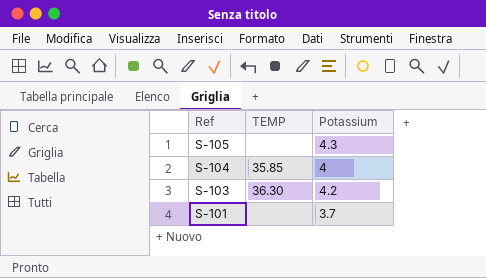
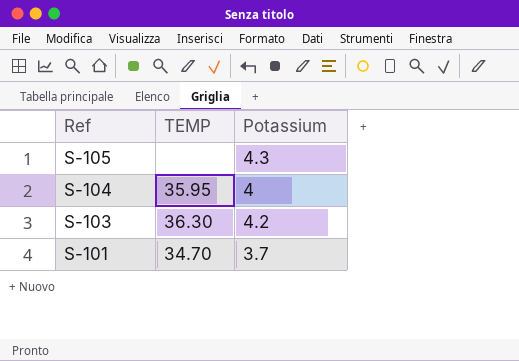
S-104 | TEMP: 35.85 -> 35.95
S-101 | TEMP: none -> 34.70

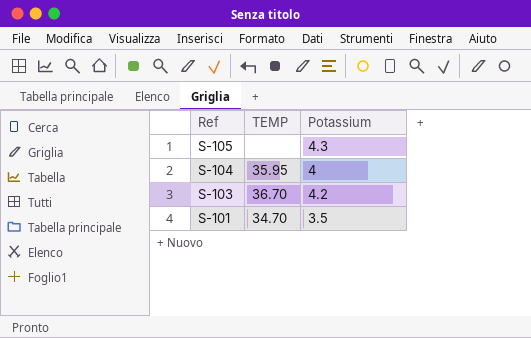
S-103 | TEMP: 36.30 -> 36.70
S-101 | Potassium: 3.7 -> 3.5

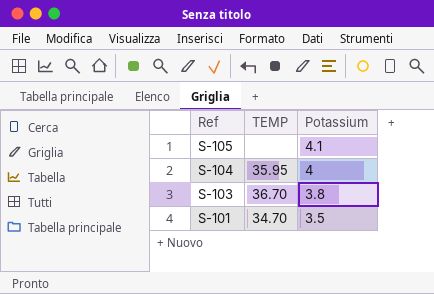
S-105 | Potassium: 4.3 -> 4.1
S-103 | Potassium: 4.2 -> 3.8

